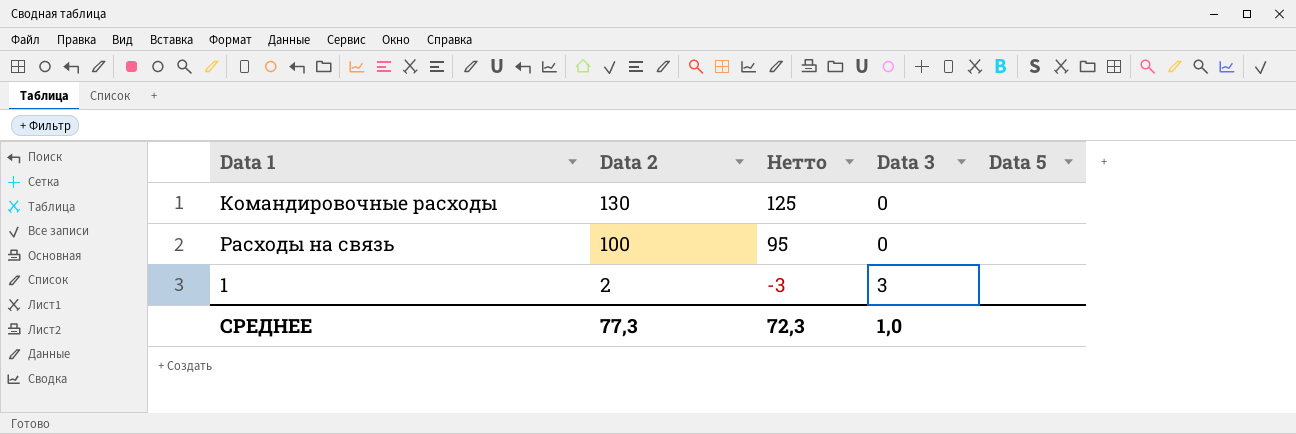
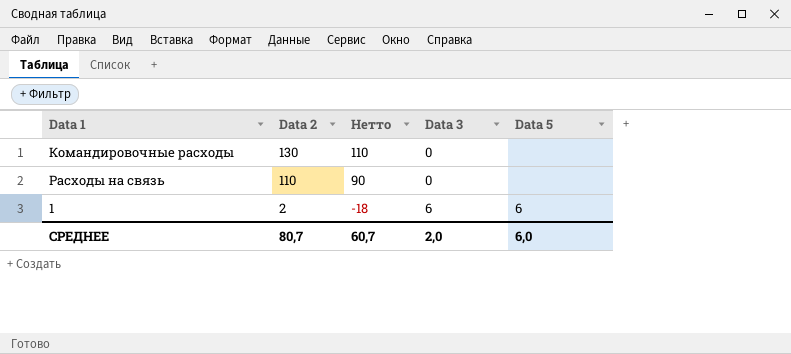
column Нетто | formula: [Data 2] - 5 -> [Data 2] - 20
Расходы на связь | Data 2: 100 -> 110
1 | Data 3: 3 -> 6
1 | Data 5: none -> 6
СРЕДНЕЕ | Data 2: 77,3 -> 80,7
СРЕДНЕЕ | Нетто: 72,3 -> 60,7
СРЕДНЕЕ | Data 3: 1,0 -> 2,0
СРЕДНЕЕ | Data 5: none -> 6,0

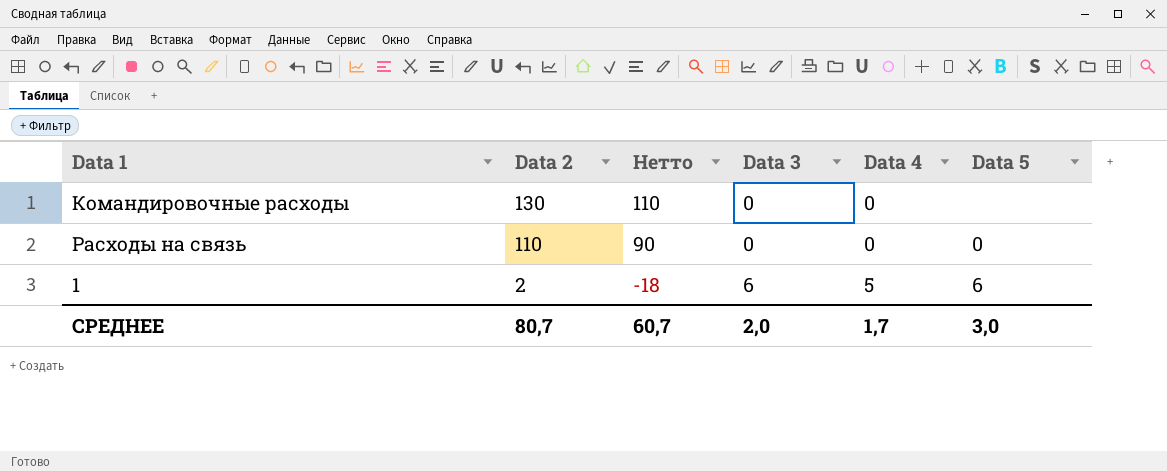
column Data 4 | position: none -> 5
Расходы на связь | Data 5: none -> 0
СРЕДНЕЕ | Data 5: 6,0 -> 3,0

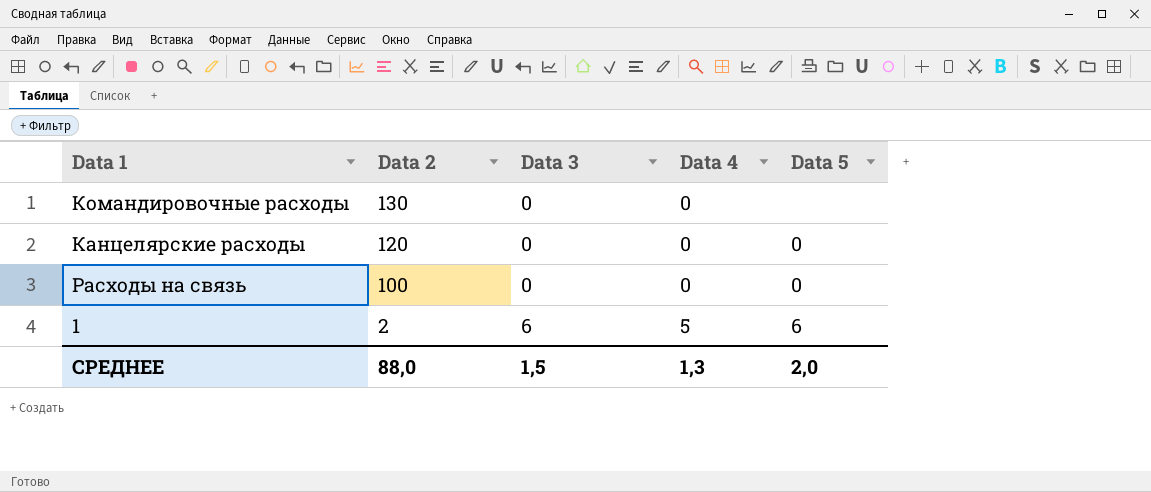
column Нетто | formula: [Data 2] - 20 -> none
row Канцелярские расходы: none -> 120 | 0 | 0 | 0
Расходы на связь | Data 2: 110 -> 100
СРЕДНЕЕ | Data 2: 80,7 -> 88,0
СРЕДНЕЕ | Data 3: 2,0 -> 1,5
СРЕДНЕЕ | Data 4: 1,7 -> 1,3
СРЕДНЕЕ | Data 5: 3,0 -> 2,0

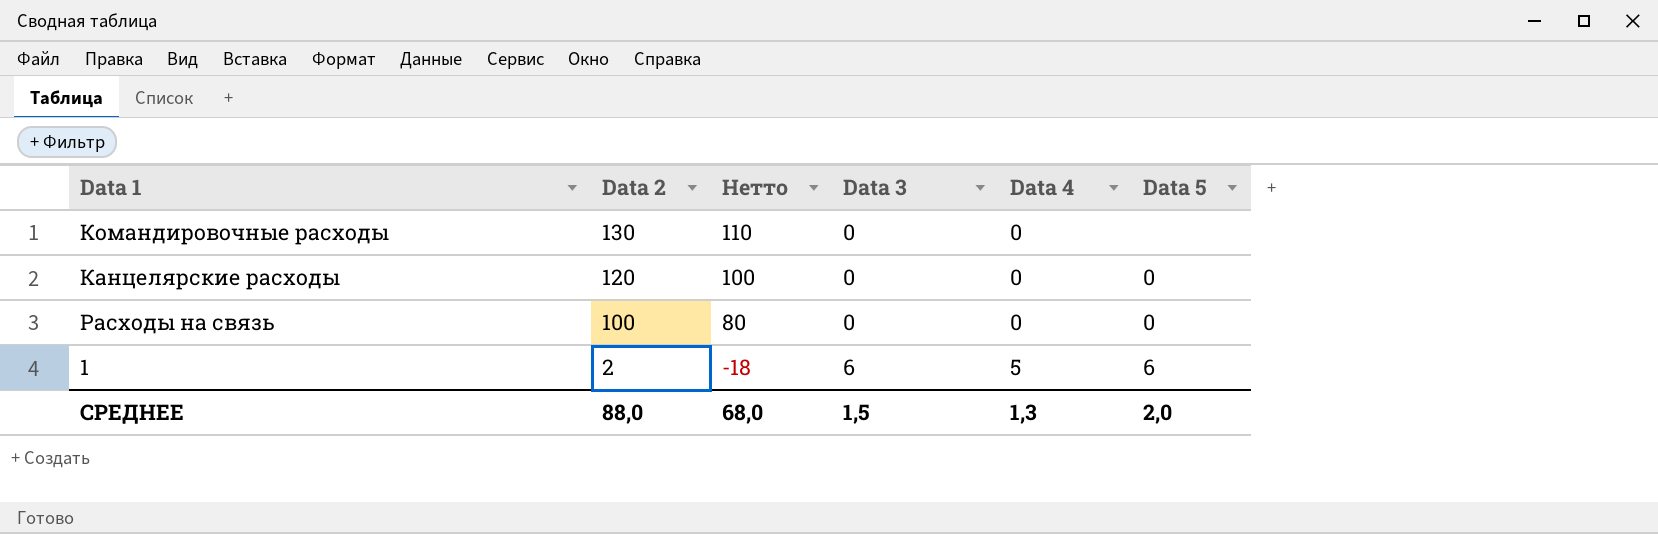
column Нетто | formula: none -> [Data 2] - 20

